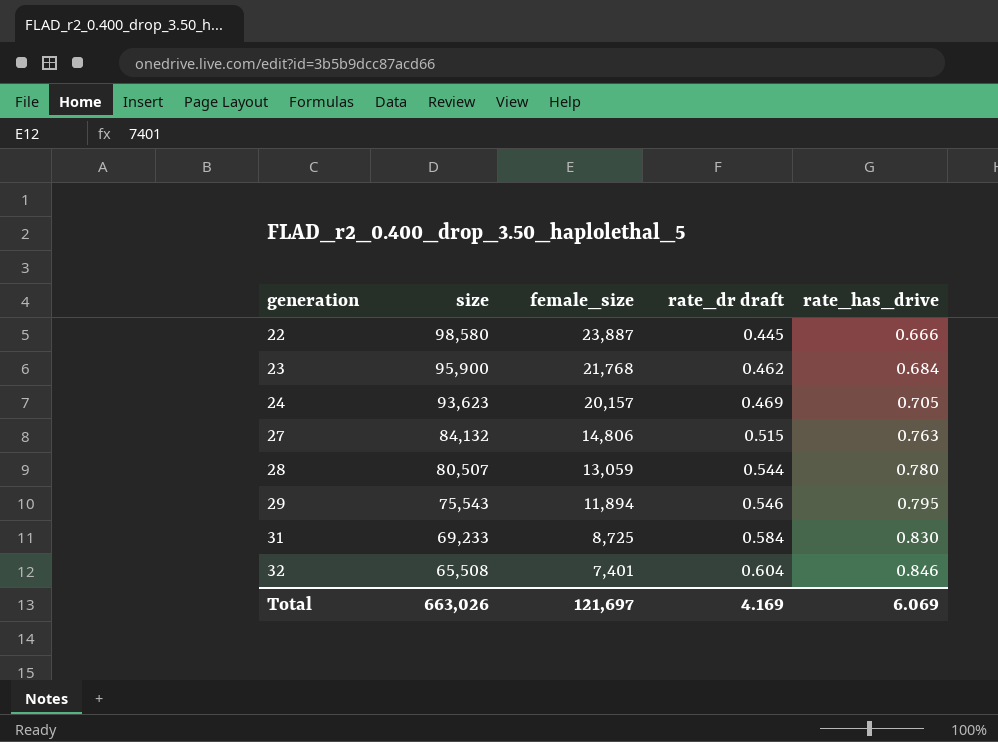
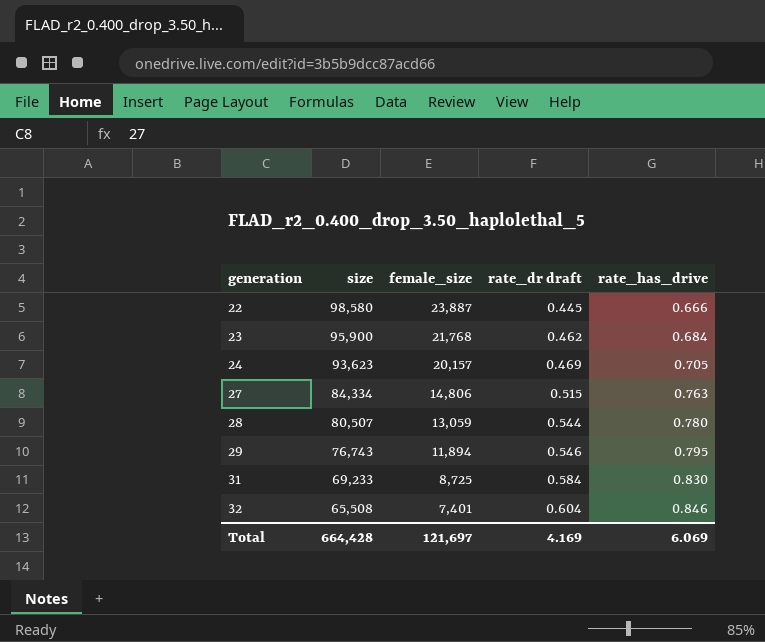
27 | size: 84,132 -> 84,334
29 | size: 75,543 -> 76,743
Total | size: 663,026 -> 664,428

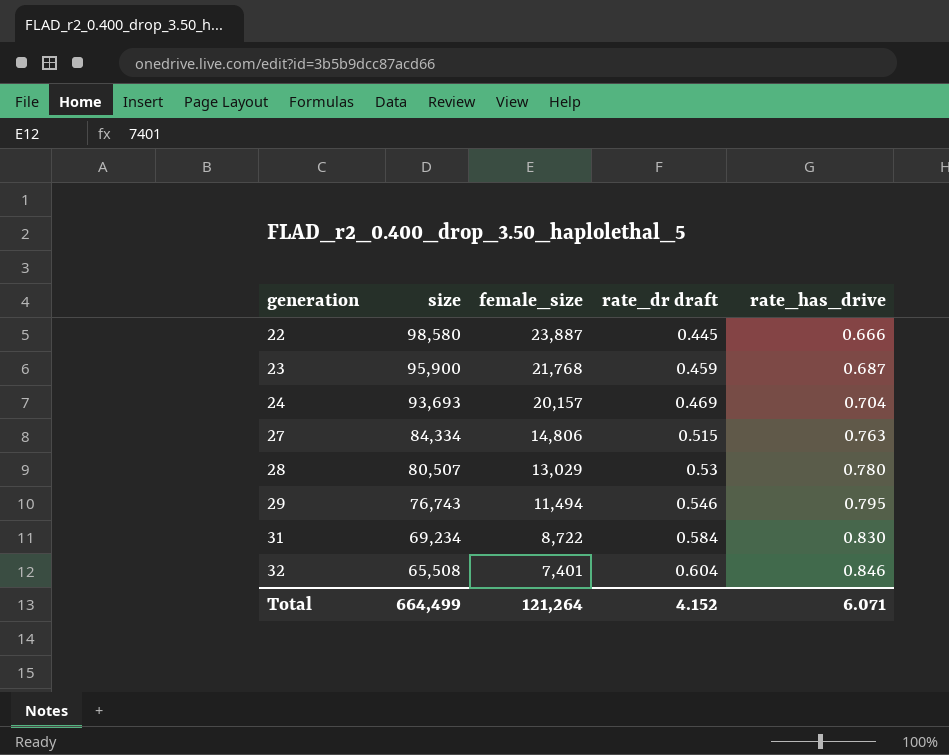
23 | rate_dr draft: 0.462 -> 0.459
23 | rate_has_drive: 0.684 -> 0.687
24 | size: 93,623 -> 93,693
24 | rate_has_drive: 0.705 -> 0.704
28 | female_size: 13,059 -> 13,029
28 | rate_dr draft: 0.544 -> 0.53
29 | female_size: 11,894 -> 11,494
31 | size: 69,233 -> 69,234
31 | female_size: 8,725 -> 8,722
Total | size: 664,428 -> 664,499
Total | female_size: 121,697 -> 121,264
Total | rate_dr draft: 4.169 -> 4.152
Total | rate_has_drive: 6.069 -> 6.071

